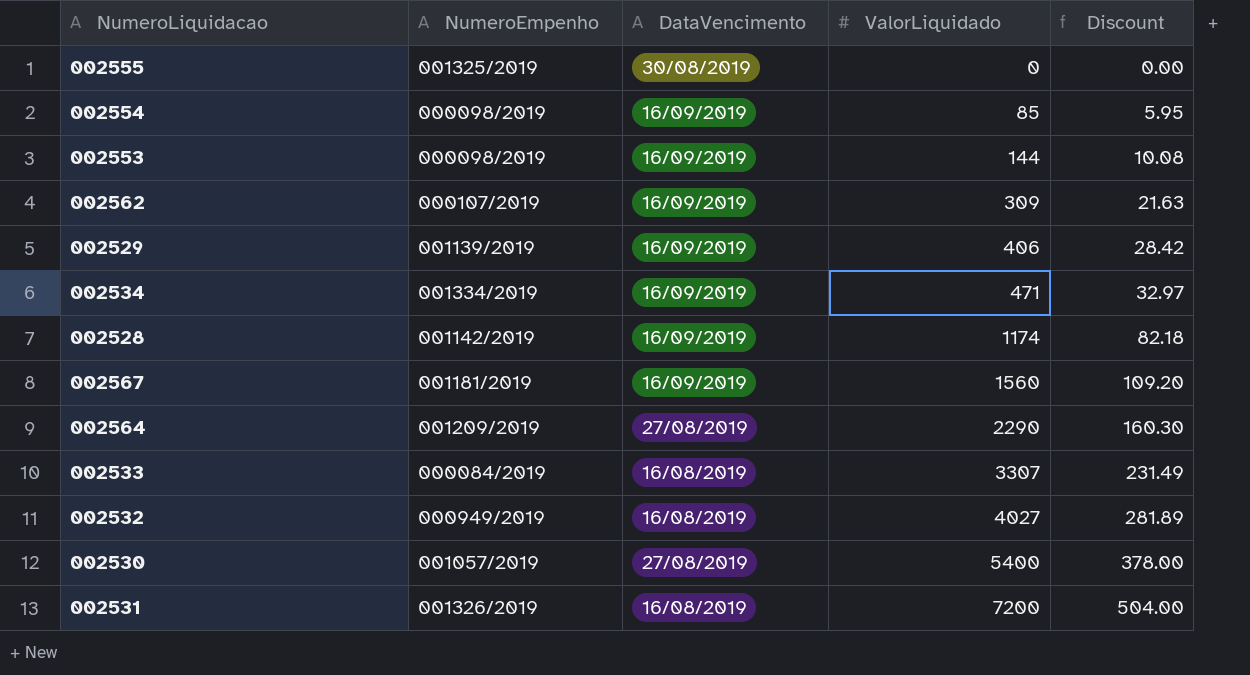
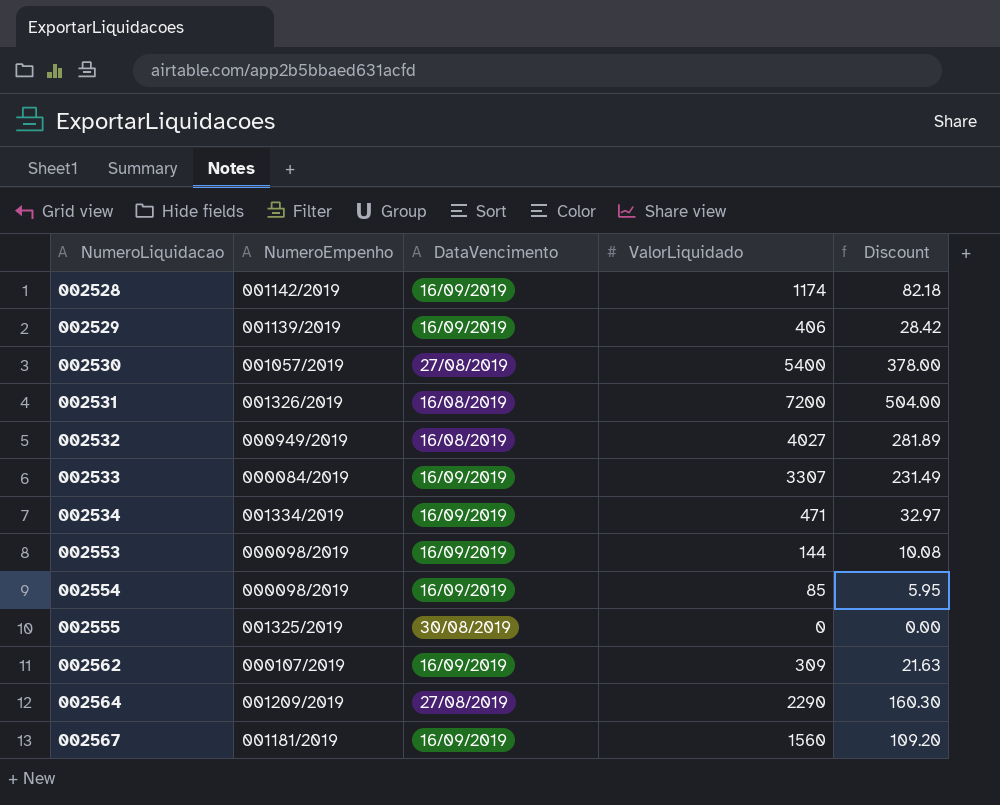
row order: ValorLiquidado ascending -> NumeroLiquidacao ascending
002533 | DataVencimento: 16/08/2019 -> 16/09/2019

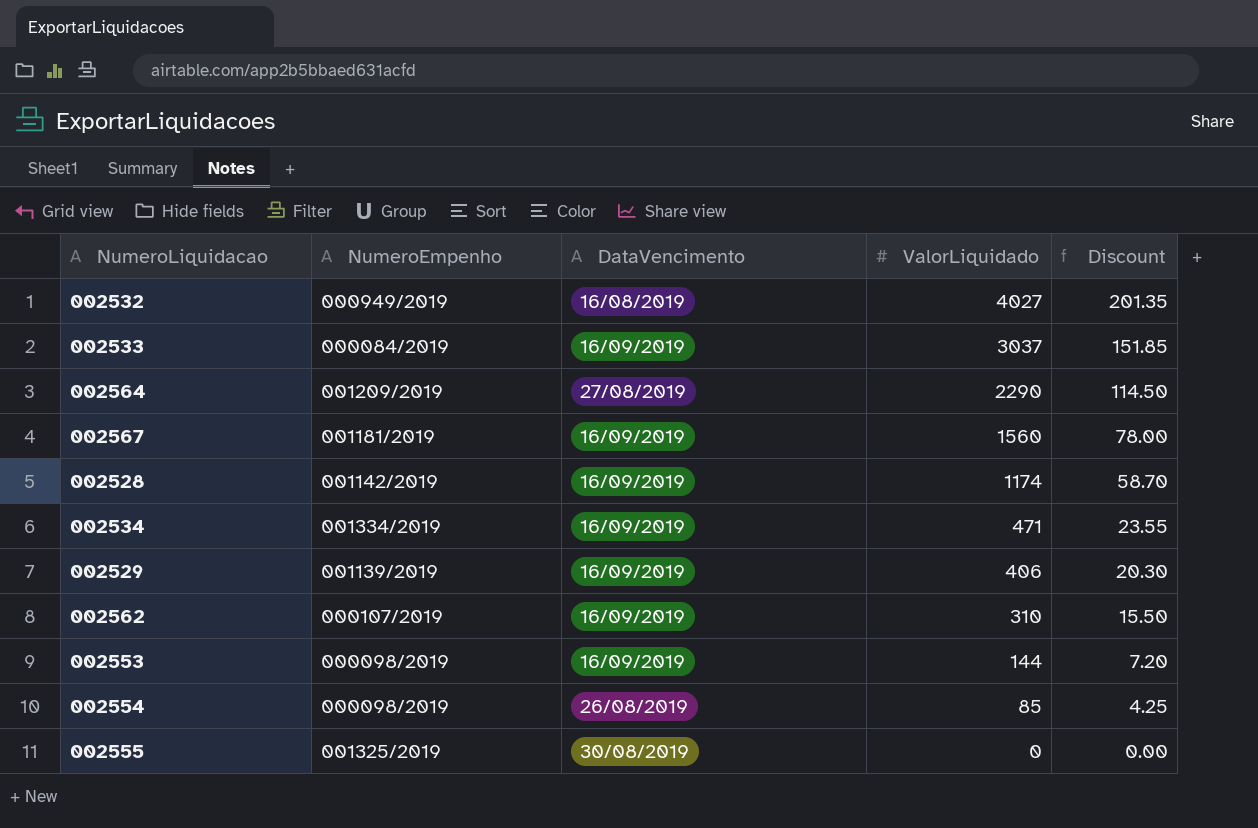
row order: NumeroLiquidacao ascending -> ValorLiquidado descending
column Discount | formula: [ValorLiquidado] * 0.07 -> [ValorLiquidado] * 0.05
row 002530: 001057/2019 | 27/08/2019 | 5400 | 378.00 -> none
row 002531: 001326/2019 | 16/08/2019 | 7200 | 504.00 -> none
002533 | ValorLiquidado: 3307 -> 3037
002562 | ValorLiquidado: 309 -> 310
002554 | DataVencimento: 16/09/2019 -> 26/08/2019

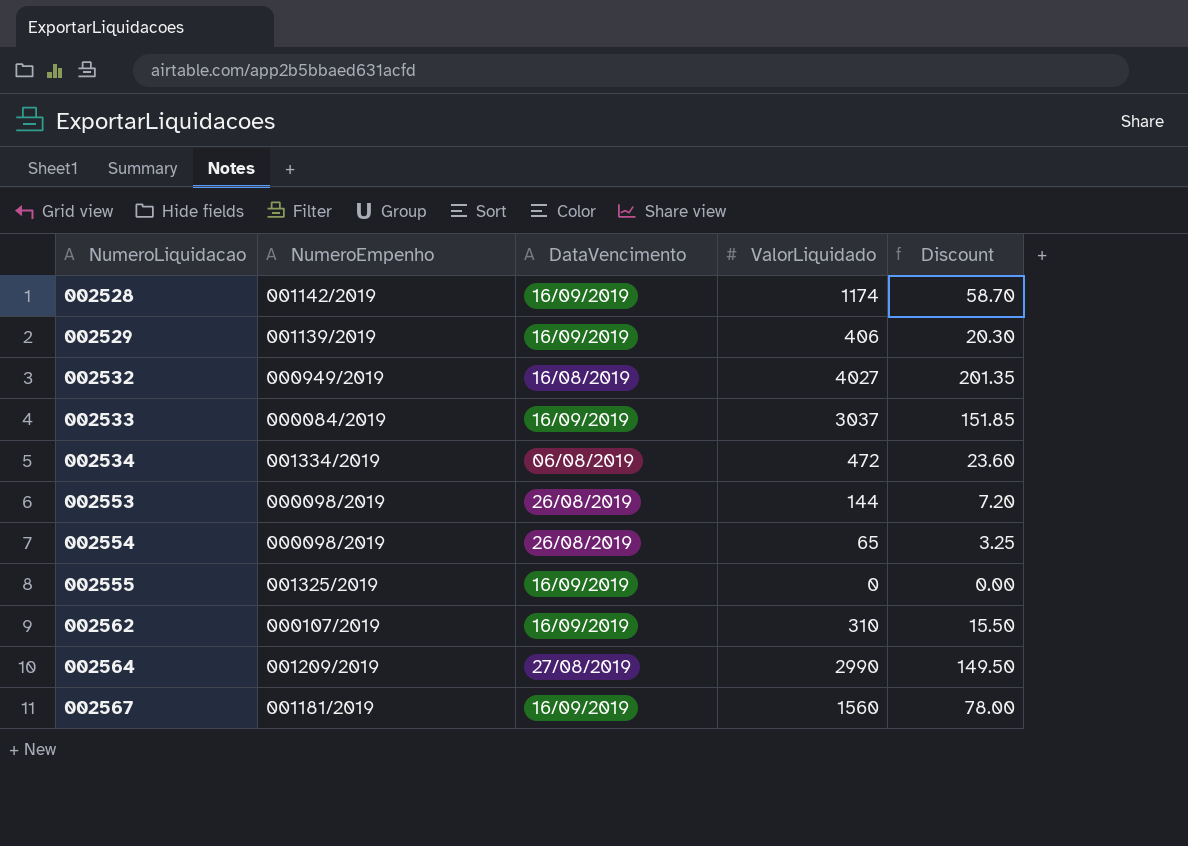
row order: ValorLiquidado descending -> NumeroLiquidacao ascending
002534 | DataVencimento: 16/09/2019 -> 06/08/2019
002534 | ValorLiquidado: 471 -> 472
002534 | Discount: 23.55 -> 23.60
002553 | DataVencimento: 16/09/2019 -> 26/08/2019
002554 | ValorLiquidado: 85 -> 65
002554 | Discount: 4.25 -> 3.25
002555 | DataVencimento: 30/08/2019 -> 16/09/2019
002564 | ValorLiquidado: 2290 -> 2990
002564 | Discount: 114.50 -> 149.50

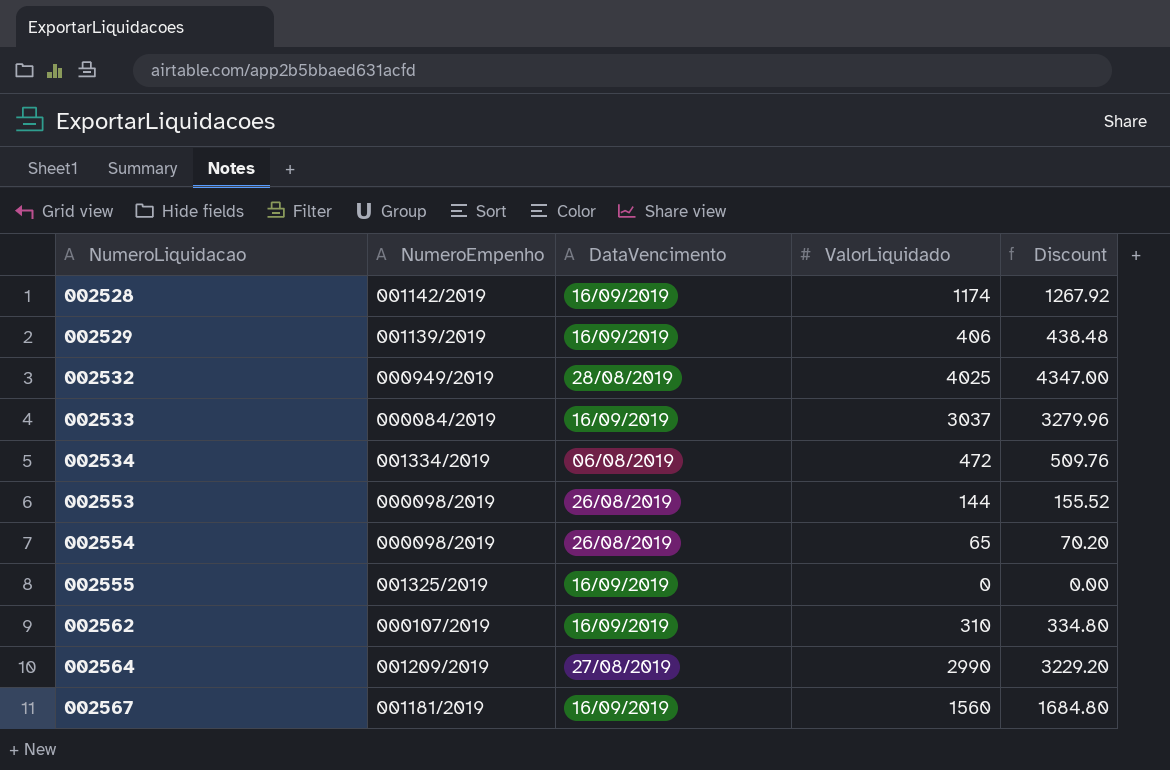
column Discount | formula: [ValorLiquidado] * 0.05 -> [ValorLiquidado] * 1.08
002532 | DataVencimento: 16/08/2019 -> 28/08/2019
002532 | ValorLiquidado: 4027 -> 4025

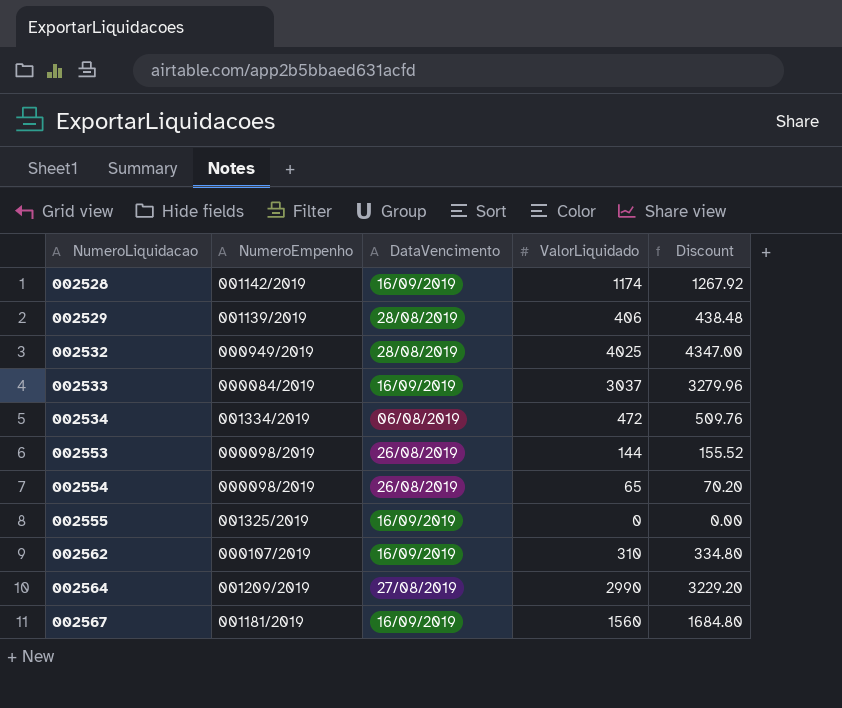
002529 | DataVencimento: 16/09/2019 -> 28/08/2019

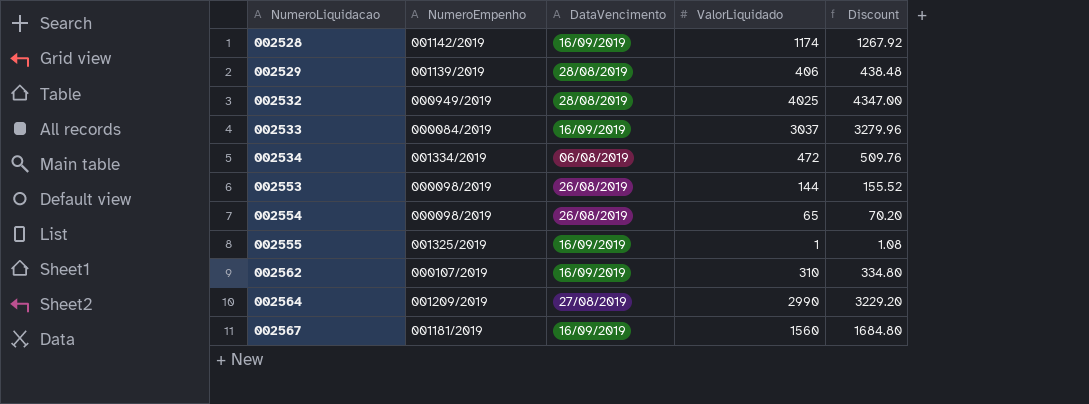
002555 | ValorLiquidado: 0 -> 1
002555 | Discount: 0.00 -> 1.08

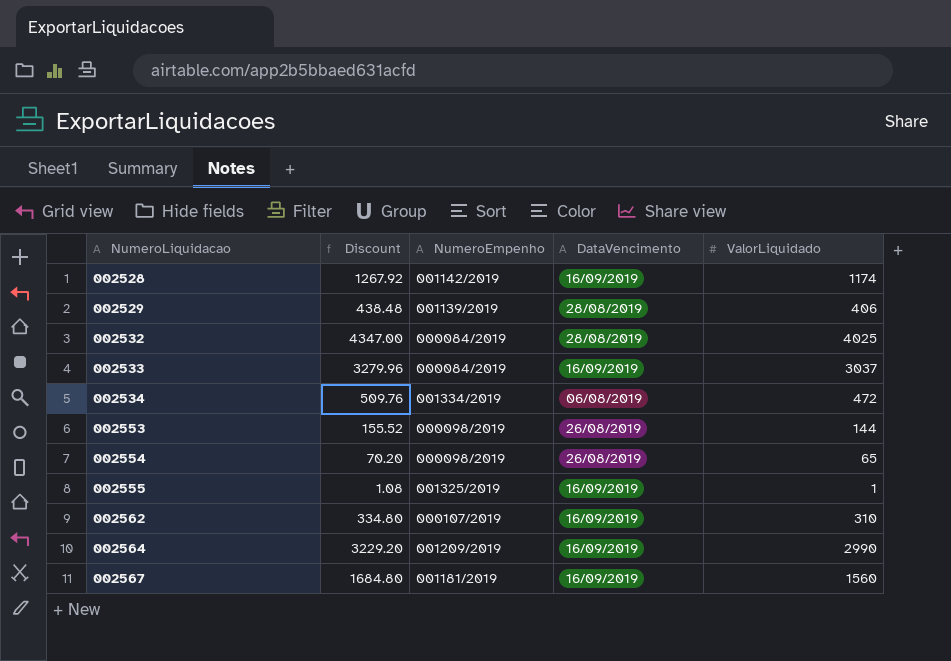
column Discount | position: 5 -> 2
002532 | NumeroEmpenho: 000949/2019 -> 000084/2019
002564 | DataVencimento: 27/08/2019 -> 16/09/2019

